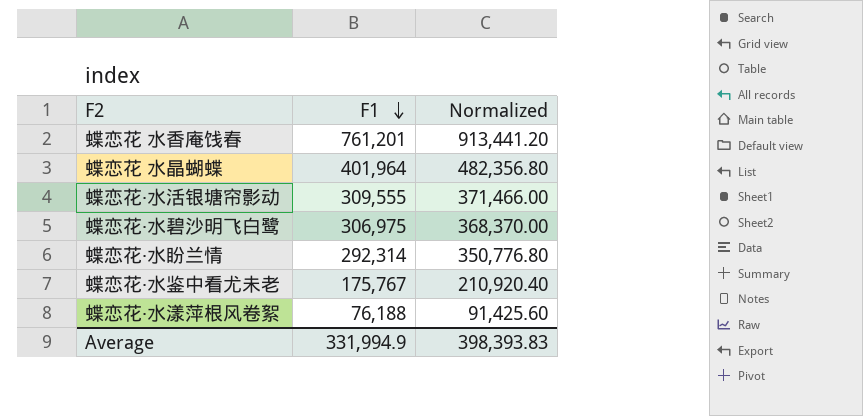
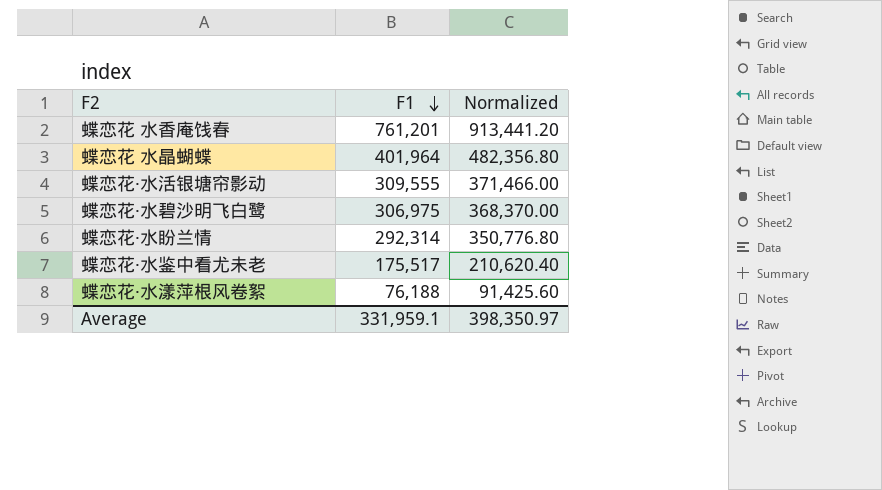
蝶恋花·水鉴中看尤未老 | F1: 175,767 -> 175,517
蝶恋花·水鉴中看尤未老 | Normalized: 210,920.40 -> 210,620.40
Average | F1: 331,994.9 -> 331,959.1
Average | Normalized: 398,393.83 -> 398,350.97

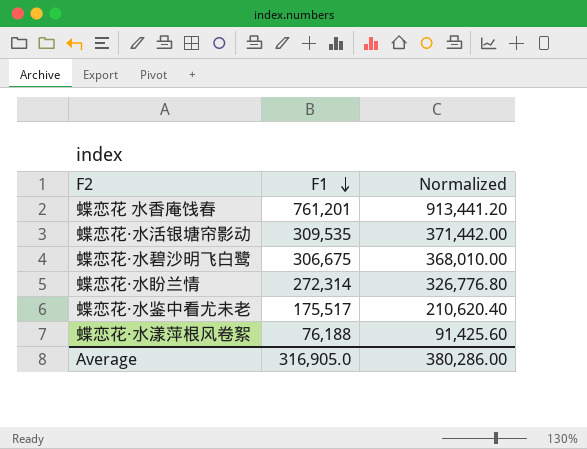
row 蝶恋花 水晶蝴蝶: 401,964 | 482,356.80 -> none
蝶恋花·水活银塘帘影动 | F1: 309,555 -> 309,535
蝶恋花·水活银塘帘影动 | Normalized: 371,466.00 -> 371,442.00
蝶恋花·水碧沙明飞白鹭 | F1: 306,975 -> 306,675
蝶恋花·水碧沙明飞白鹭 | Normalized: 368,370.00 -> 368,010.00
蝶恋花·水盼兰情 | F1: 292,314 -> 272,314
蝶恋花·水盼兰情 | Normalized: 350,776.80 -> 326,776.80
Average | F1: 331,959.1 -> 316,905.0
Average | Normalized: 398,350.97 -> 380,286.00

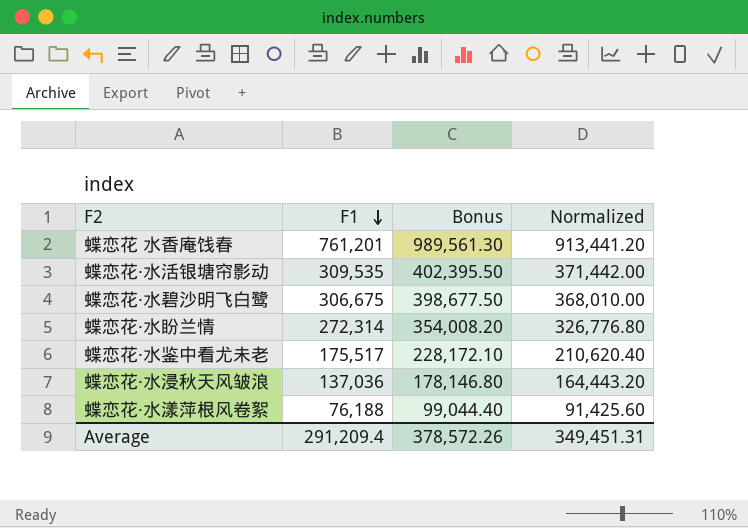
column Bonus | formula: none -> [F1] * 1.3
row 蝶恋花·水浸秋天风皱浪: none -> 137,036 | 178,146.80 | 164,443.20
Average | F1: 316,905.0 -> 291,209.4
Average | Normalized: 380,286.00 -> 349,451.31

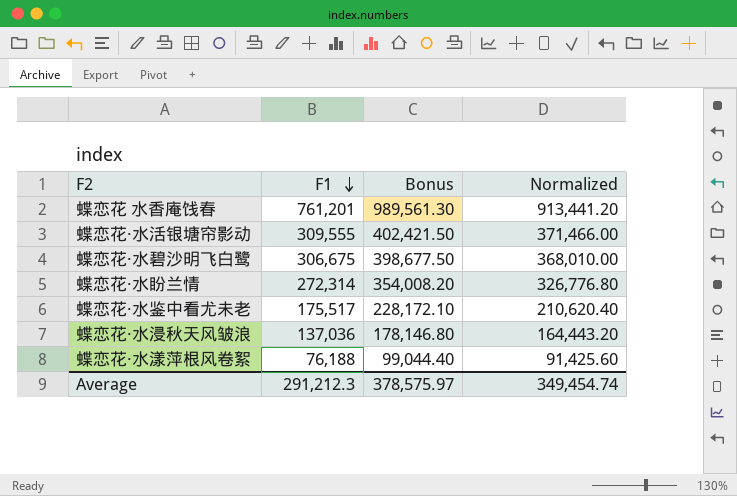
蝶恋花·水活银塘帘影动 | F1: 309,535 -> 309,555
蝶恋花·水活银塘帘影动 | Bonus: 402,395.50 -> 402,421.50
蝶恋花·水活银塘帘影动 | Normalized: 371,442.00 -> 371,466.00
Average | F1: 291,209.4 -> 291,212.3
Average | Bonus: 378,572.26 -> 378,575.97
Average | Normalized: 349,451.31 -> 349,454.74

